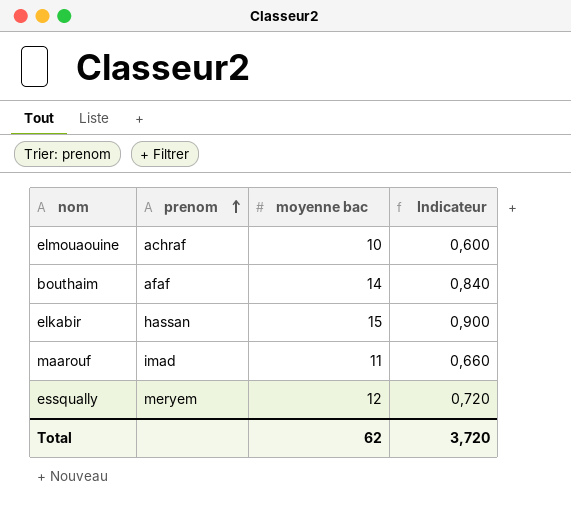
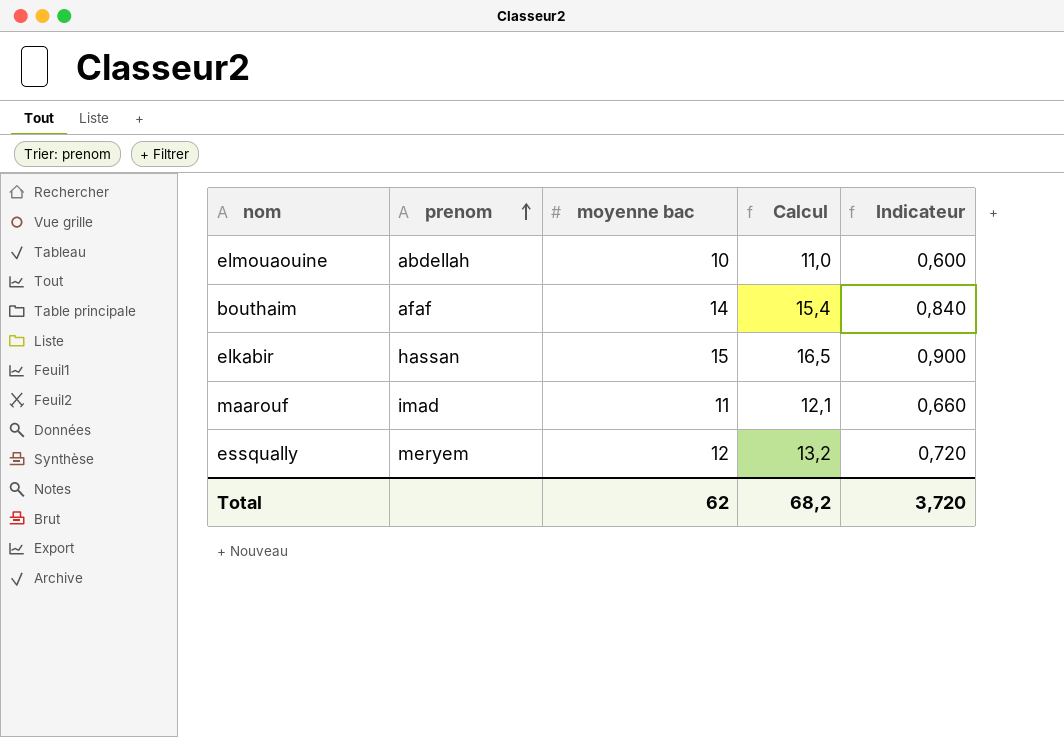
column Calcul | formula: none -> [moyenne bac] * 1,1
elmouaouine | prenom: achraf -> abdellah

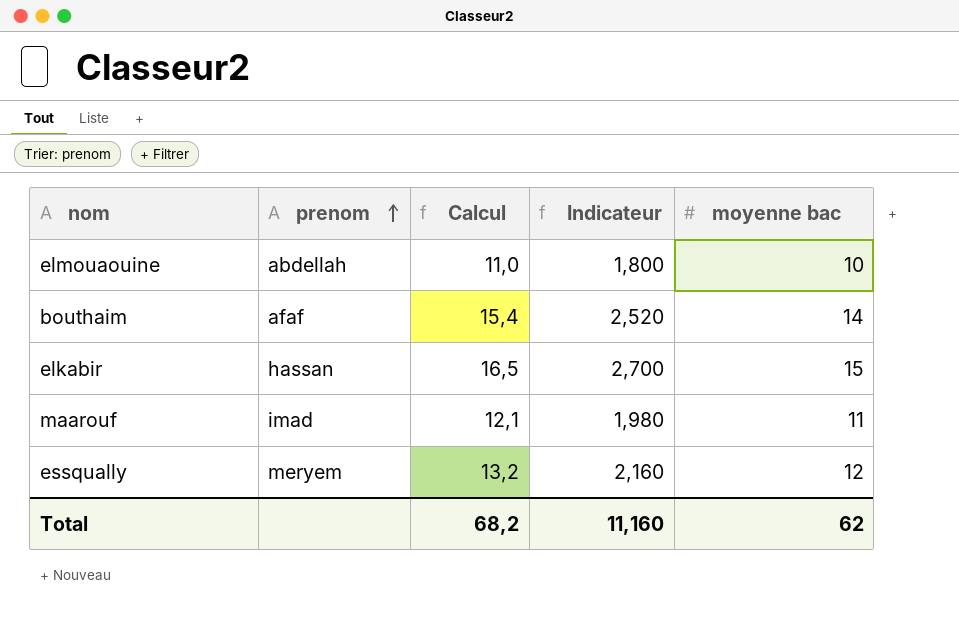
column Indicateur | formula: [moyenne bac] * 0,06 -> [moyenne bac] * 0,18
column moyenne bac | position: 3 -> 5
Total | Indicateur: 3,720 -> 11,160

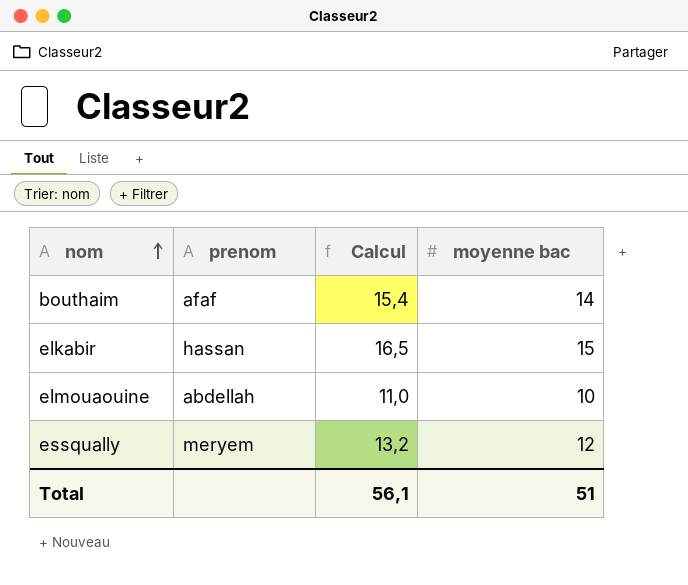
row order: prenom ascending -> nom ascending
column Indicateur | formula: [moyenne bac] * 0,18 -> none
row maarouf: imad | 12,1 | 1,980 | 11 -> none
Total | Calcul: 68,2 -> 56,1
Total | moyenne bac: 62 -> 51

